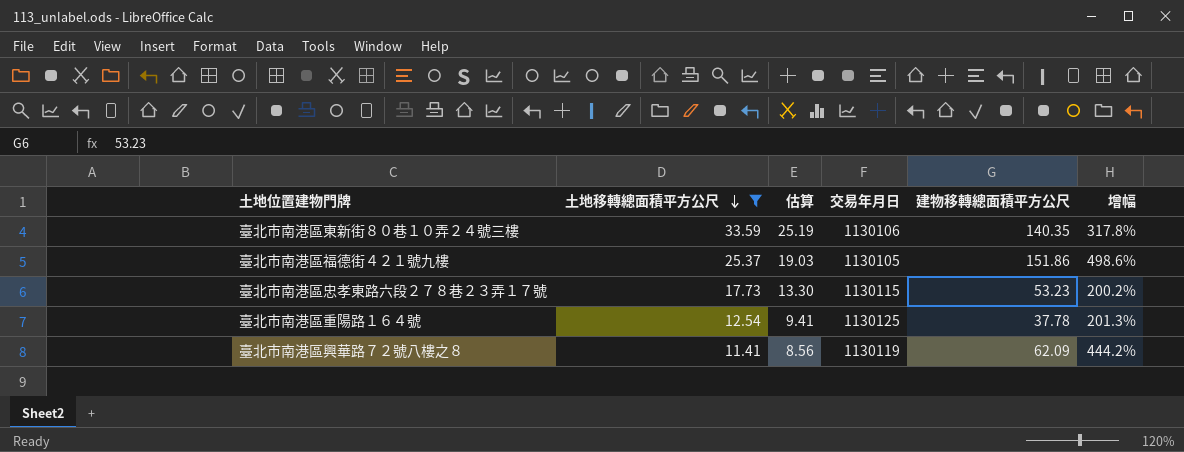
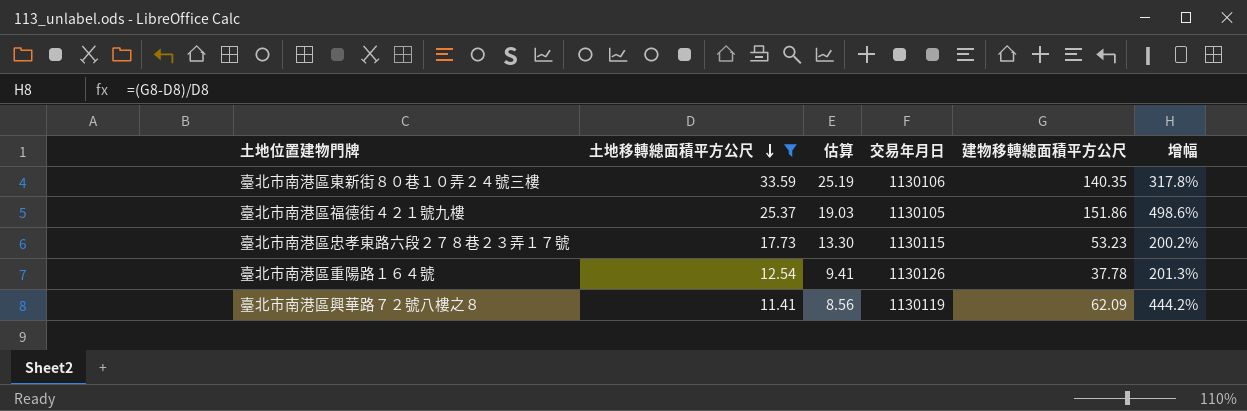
臺北市南港區重陽路１６４號 | 交易年月日: 1130125 -> 1130126

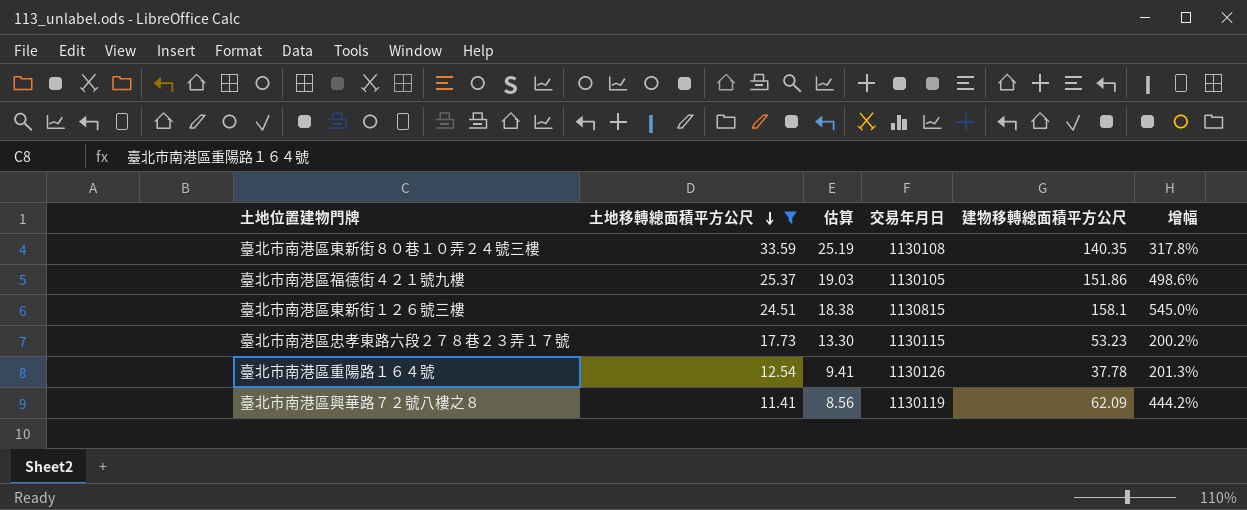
臺北市南港區東新街８０巷１０弄２４號三樓 | 交易年月日: 1130106 -> 1130108
row 臺北市南港區東新街１２６號三樓: none -> 24.51 | 18.38 | 1130815 | 158.1 | 545.0%

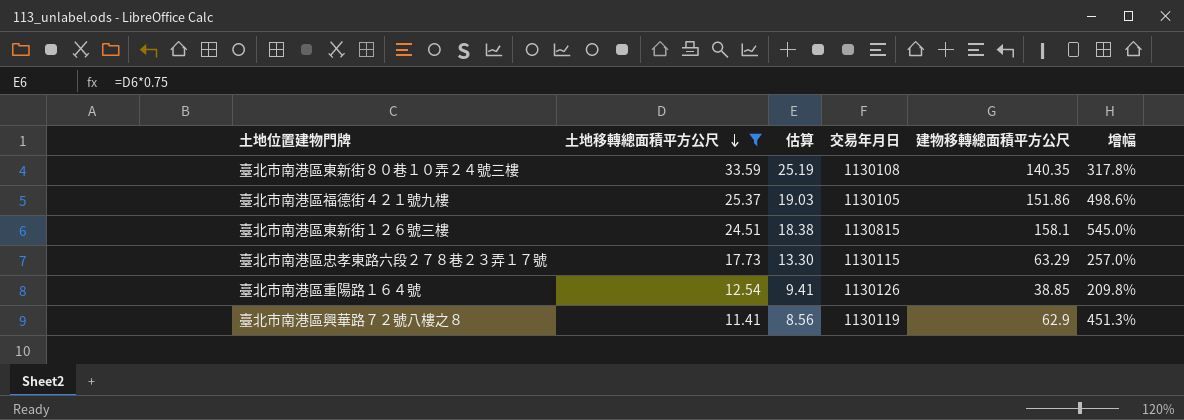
臺北市南港區忠孝東路六段２７８巷２３弄１７號 | 建物移轉總面積平方公尺: 53.23 -> 63.29
臺北市南港區忠孝東路六段２７８巷２３弄１７號 | 增幅: 200.2% -> 257.0%
臺北市南港區重陽路１６４號 | 建物移轉總面積平方公尺: 37.78 -> 38.85
臺北市南港區重陽路１６４號 | 增幅: 201.3% -> 209.8%
臺北市南港區興華路７２號八樓之８ | 建物移轉總面積平方公尺: 62.09 -> 62.9
臺北市南港區興華路７２號八樓之８ | 增幅: 444.2% -> 451.3%

